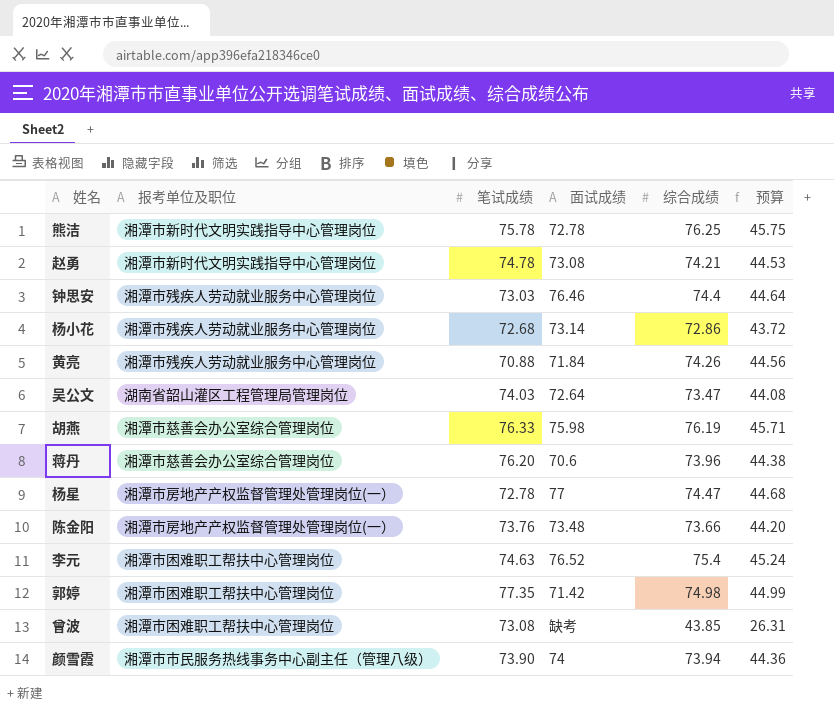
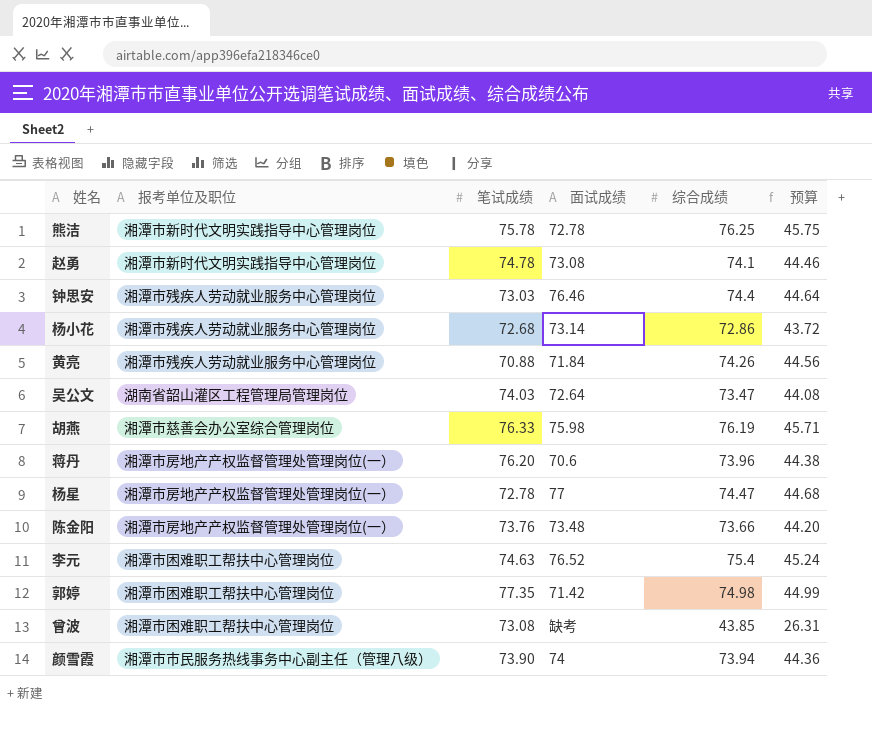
赵勇 | 综合成绩: 74.21 -> 74.1
赵勇 | 预算: 44.53 -> 44.46
蒋丹 | 报考单位及职位: 湘潭市慈善会办公室综合管理岗位 -> 湘潭市房地产产权监督管理处管理岗位(一）

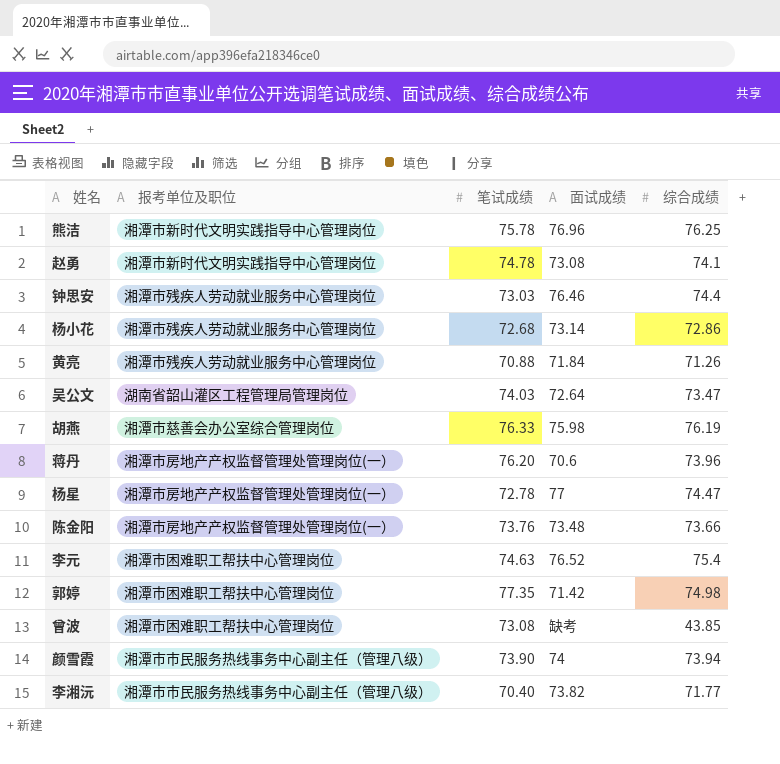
column 预算 | formula: [综合成绩] * 0.6 -> none
熊洁 | 面试成绩: 72.78 -> 76.96
黄亮 | 综合成绩: 74.26 -> 71.26
row 李湘沅: none -> 湘潭市市民服务热线事务中心副主任（管理八级） | 70.40 | 73.82 | 71.77

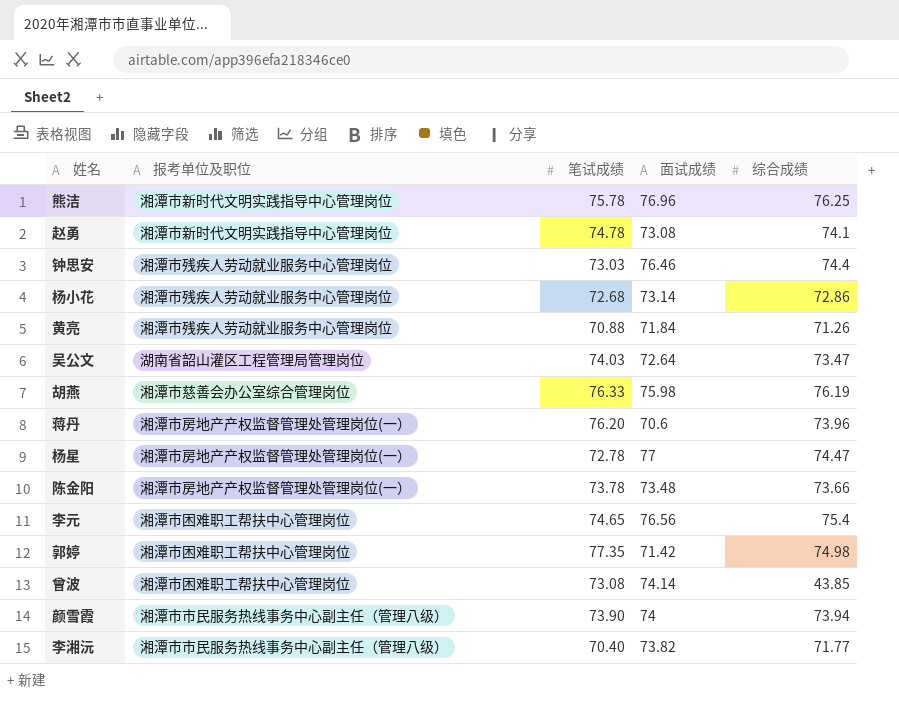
陈金阳 | 笔试成绩: 73.76 -> 73.78
李元 | 笔试成绩: 74.63 -> 74.65
李元 | 面试成绩: 76.52 -> 76.56
曾波 | 面试成绩: 缺考 -> 74.14

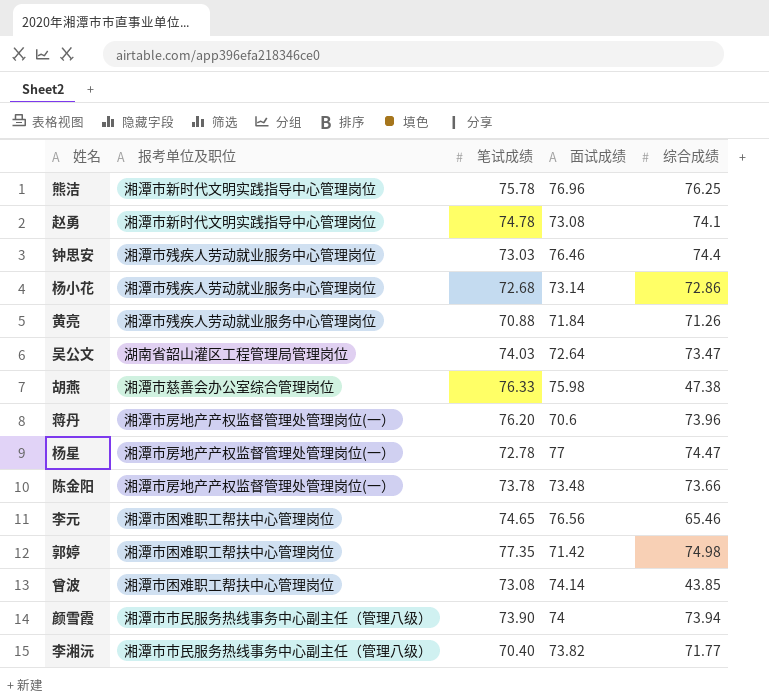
胡燕 | 综合成绩: 76.19 -> 47.38
李元 | 综合成绩: 75.4 -> 65.46

